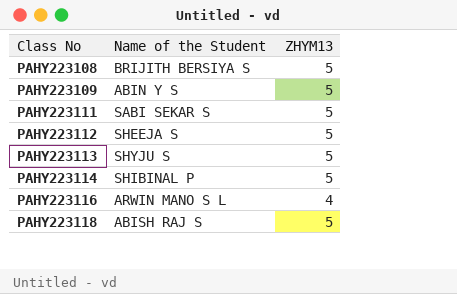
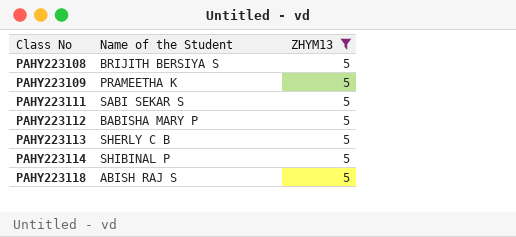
filter: none -> ZHYM13 = 5
PAHY223109 | Name of the Student: ABIN Y S -> PRAMEETHA K
PAHY223112 | Name of the Student: SHEEJA S -> BABISHA MARY P
PAHY223113 | Name of the Student: SHYJU S -> SHERLY C B

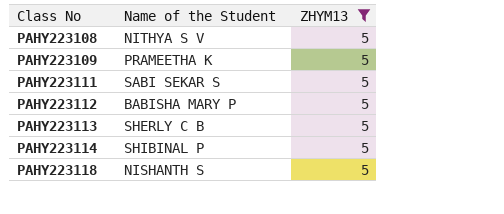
PAHY223108 | Name of the Student: BRIJITH BERSIYA S -> NITHYA S V
PAHY223118 | Name of the Student: ABISH RAJ S -> NISHANTH S

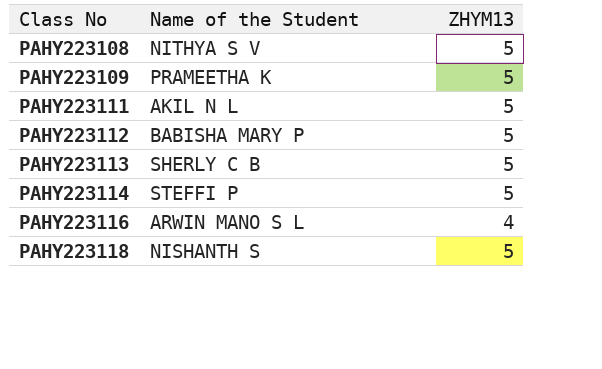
filter: ZHYM13 = 5 -> none
PAHY223111 | Name of the Student: SABI SEKAR S -> AKIL N L
PAHY223114 | Name of the Student: SHIBINAL P -> STEFFI P

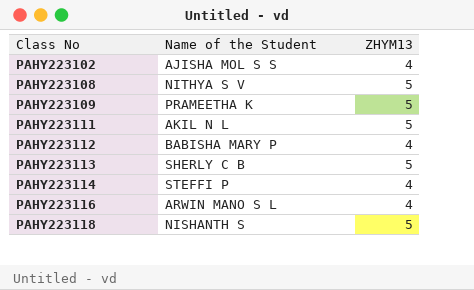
row PAHY223102: none -> AJISHA MOL S S | 4
PAHY223112 | ZHYM13: 5 -> 4
PAHY223114 | ZHYM13: 5 -> 4

